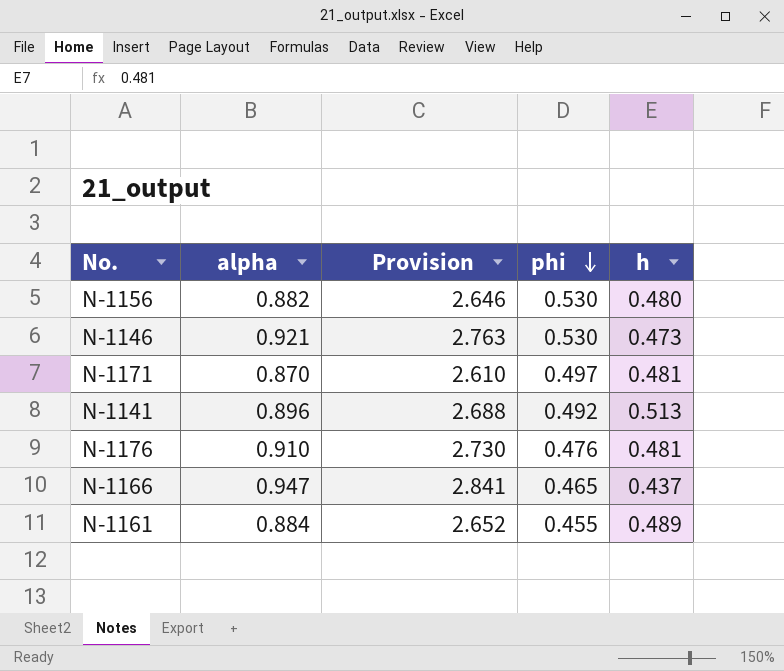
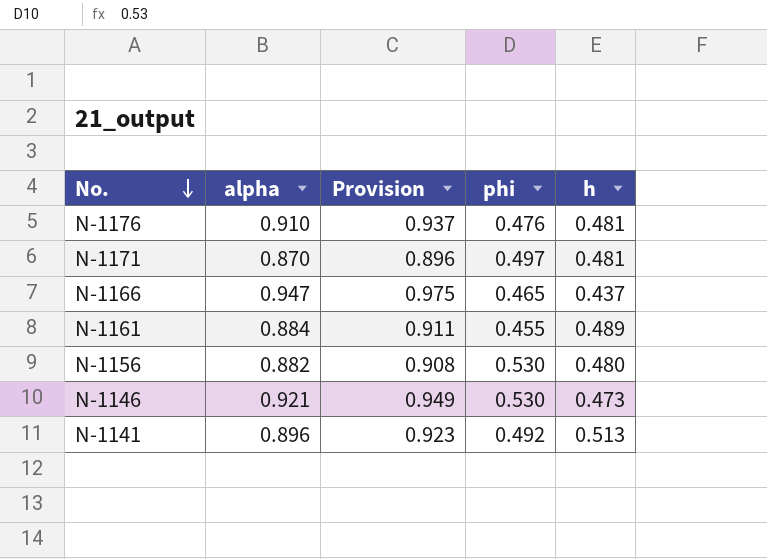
row order: phi descending -> No. descending
column Provision | formula: [alpha] * 3 -> [alpha] * 1.03

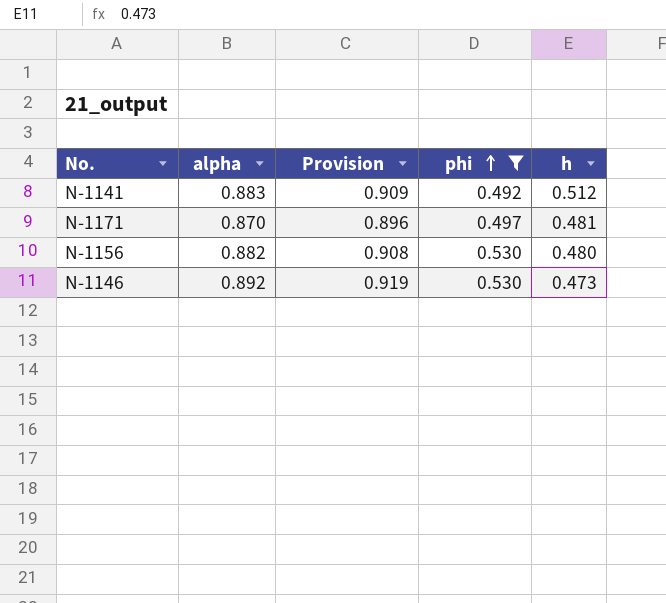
filter: none -> phi >= 0.492
row order: No. descending -> phi ascending
N-1141 | alpha: 0.896 -> 0.883
N-1141 | Provision: 0.923 -> 0.909
N-1141 | h: 0.513 -> 0.512
N-1146 | alpha: 0.921 -> 0.892
N-1146 | Provision: 0.949 -> 0.919

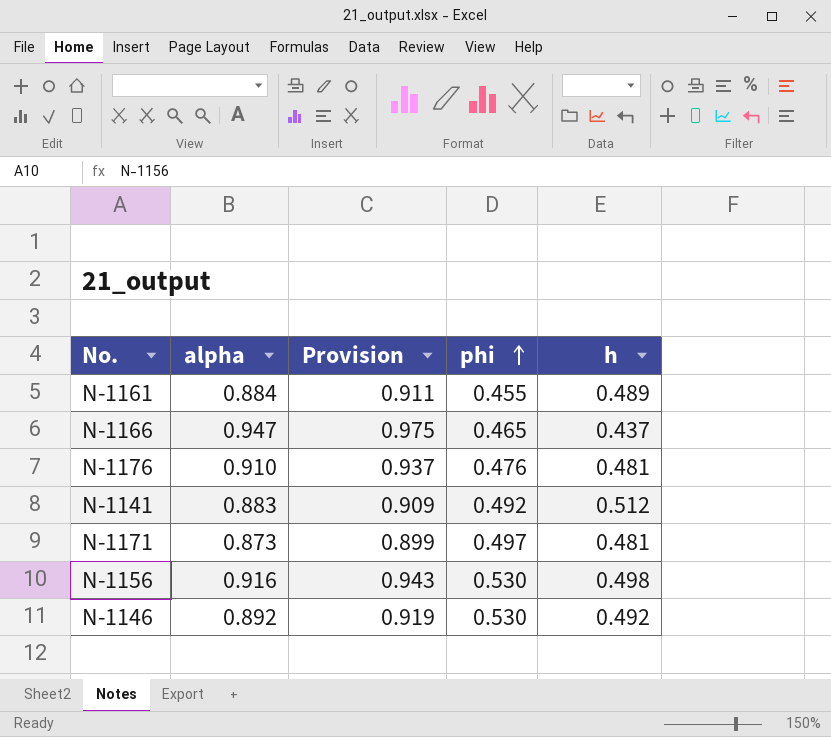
filter: phi >= 0.492 -> none
N-1171 | alpha: 0.870 -> 0.873
N-1171 | Provision: 0.896 -> 0.899
N-1156 | alpha: 0.882 -> 0.916
N-1156 | Provision: 0.908 -> 0.943
N-1156 | h: 0.480 -> 0.498
N-1146 | h: 0.473 -> 0.492

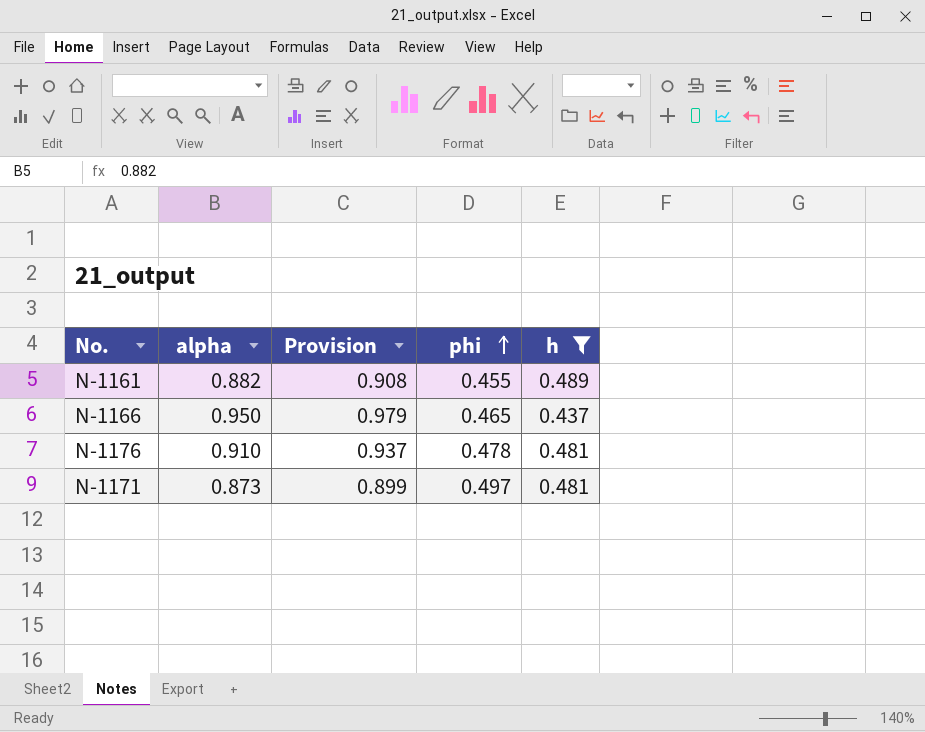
filter: none -> h <= 0.489
N-1161 | alpha: 0.884 -> 0.882
N-1161 | Provision: 0.911 -> 0.908
N-1166 | alpha: 0.947 -> 0.950
N-1166 | Provision: 0.975 -> 0.979
N-1176 | phi: 0.476 -> 0.478

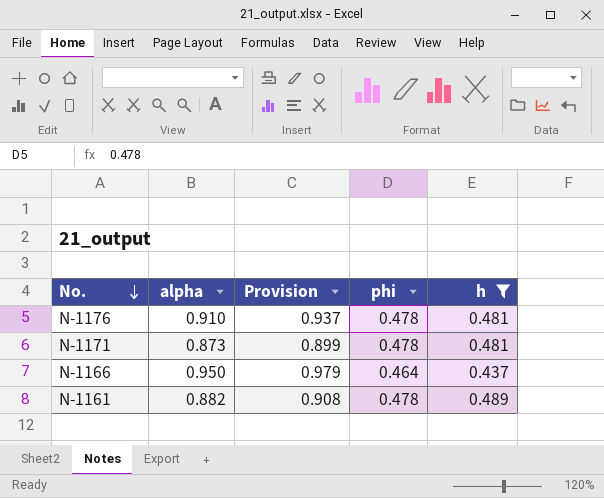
row order: phi ascending -> No. descending
N-1171 | phi: 0.497 -> 0.478
N-1166 | phi: 0.465 -> 0.464
N-1161 | phi: 0.455 -> 0.478

